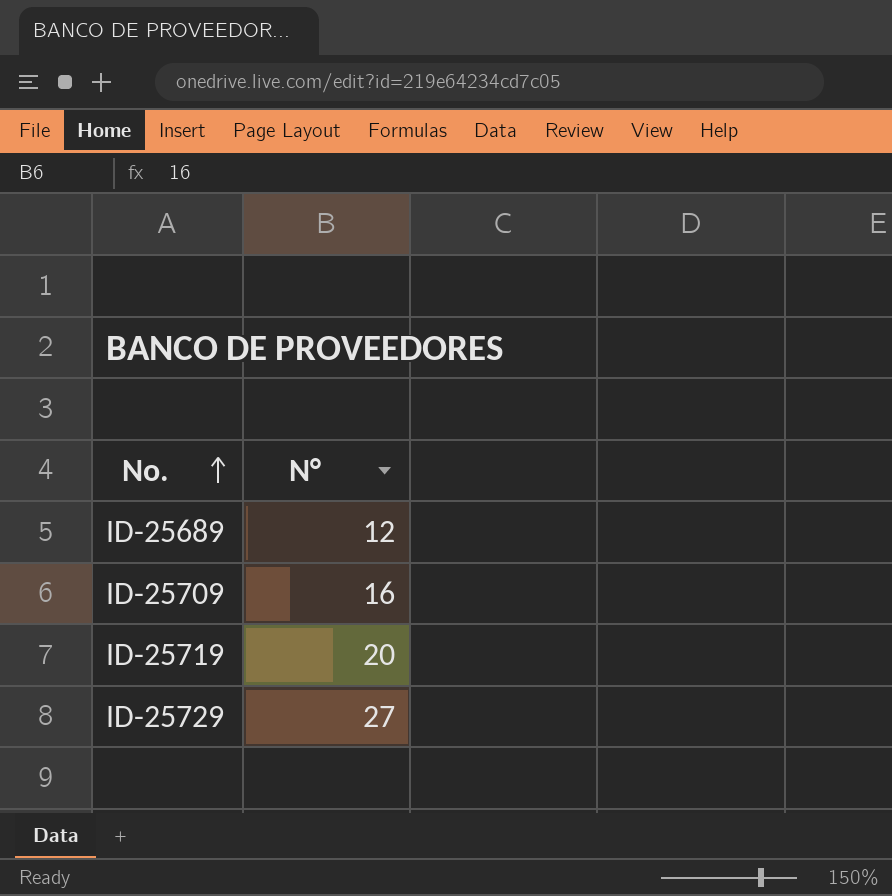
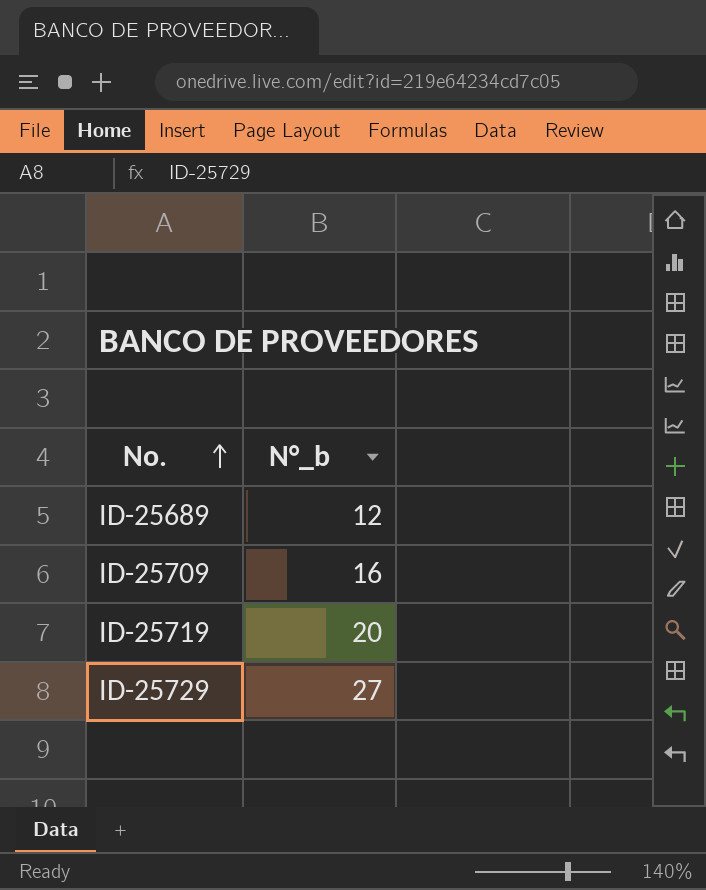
column name: N° -> N°_b

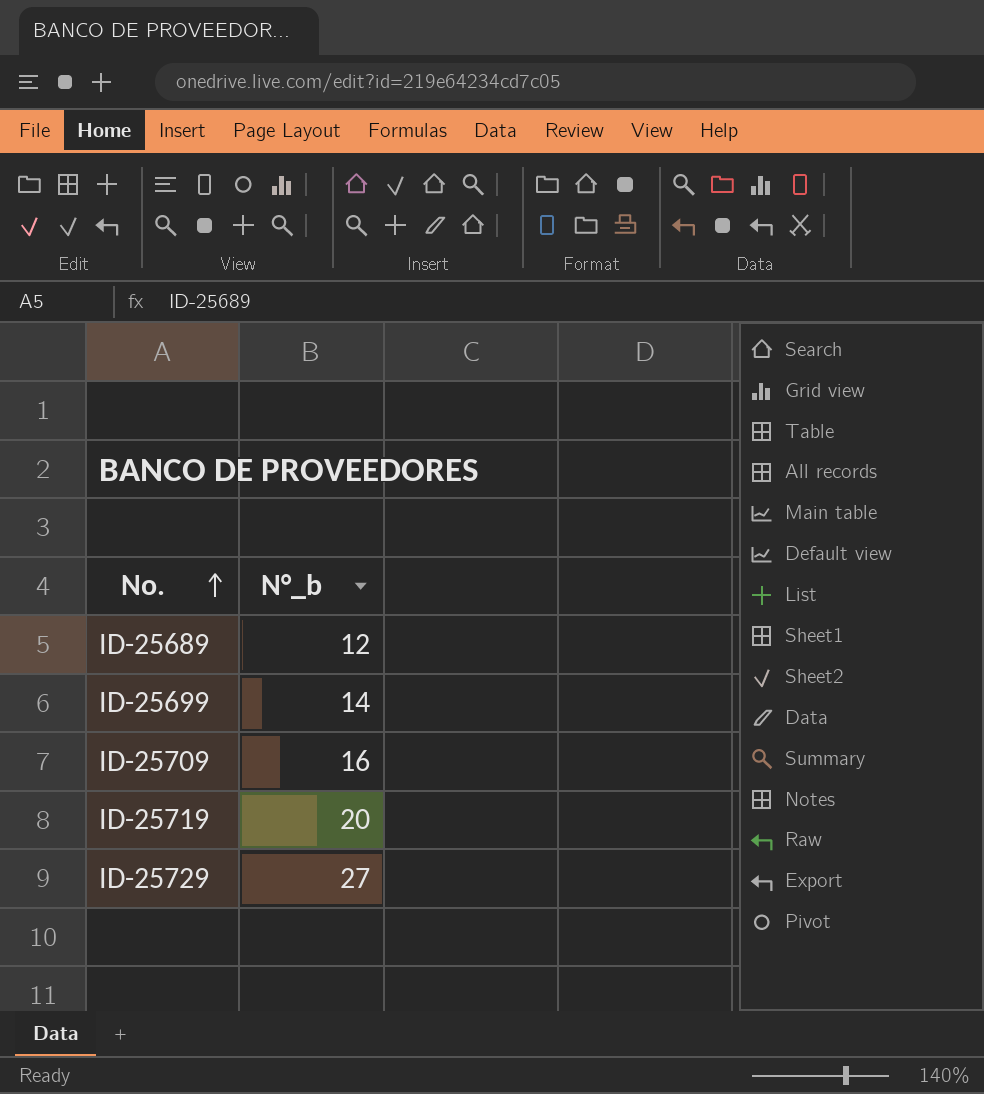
row ID-25699: none -> 14

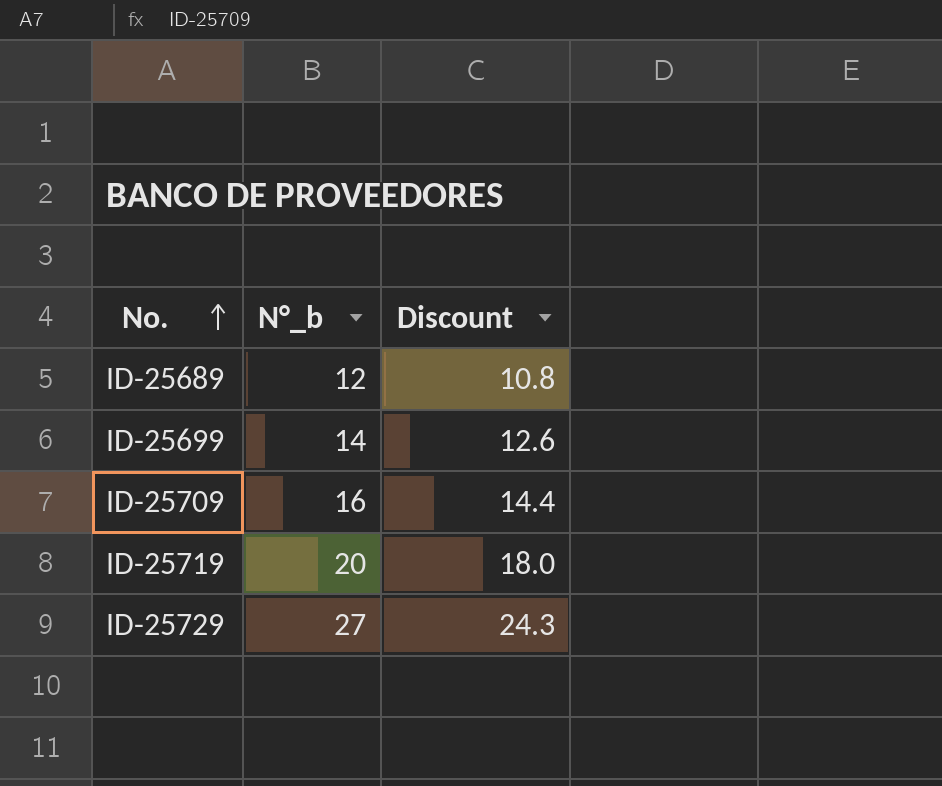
column Discount | formula: none -> [N°_b] * 0.9

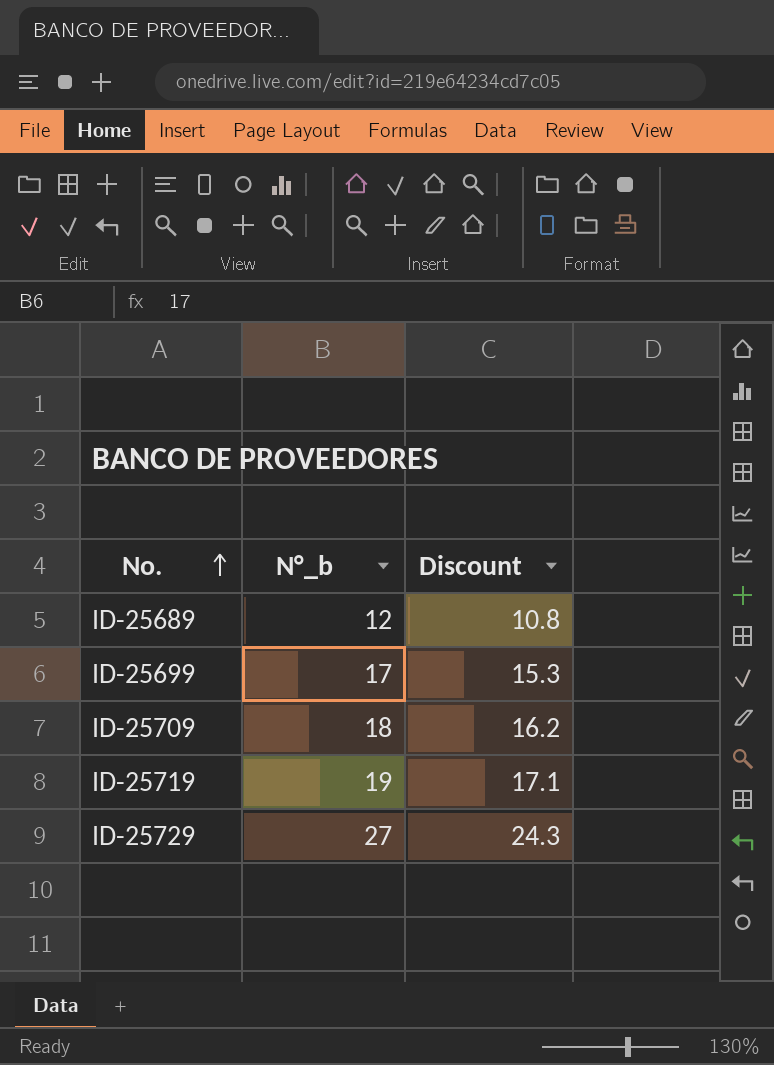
ID-25699 | N°_b: 14 -> 17
ID-25699 | Discount: 12.6 -> 15.3
ID-25709 | N°_b: 16 -> 18
ID-25709 | Discount: 14.4 -> 16.2
ID-25719 | N°_b: 20 -> 19
ID-25719 | Discount: 18.0 -> 17.1

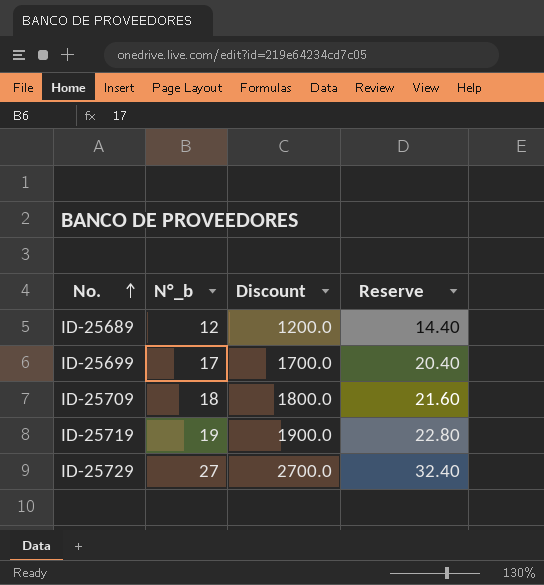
column Discount | formula: [N°_b] * 0.9 -> [N°_b] * 100
column Reserve | formula: none -> [N°_b] * 1.2

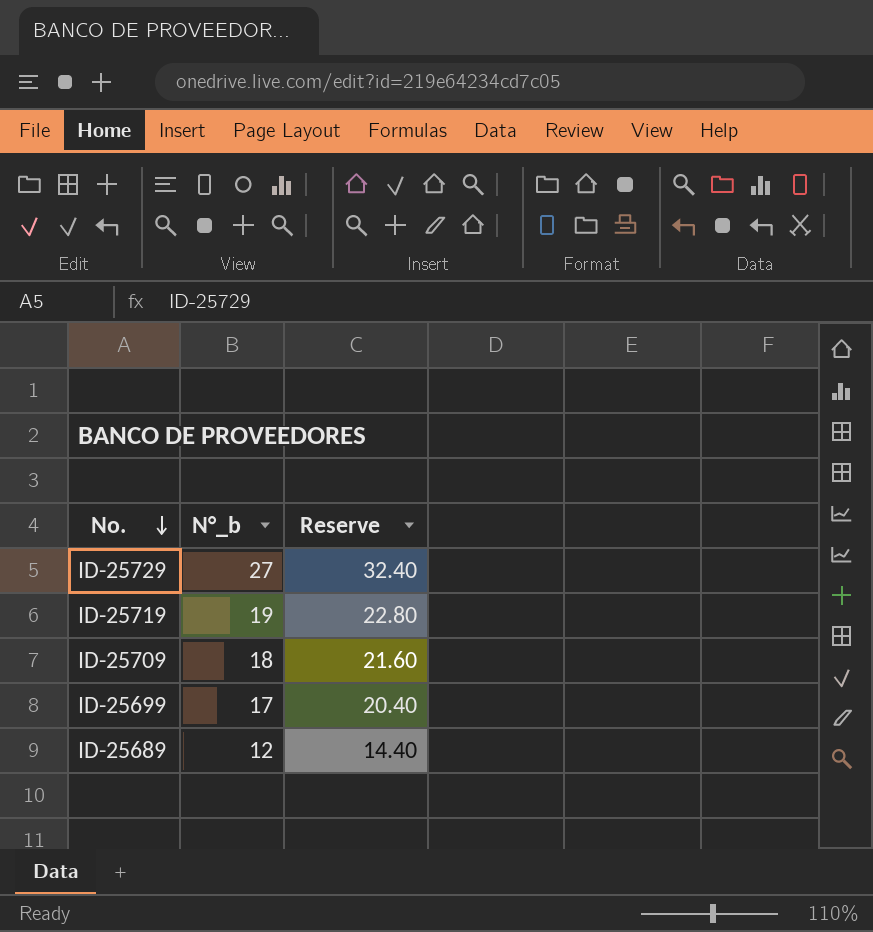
row order: No. ascending -> No. descending
column Discount | formula: [N°_b] * 100 -> none

